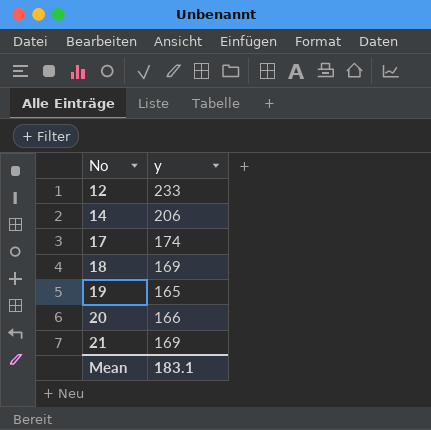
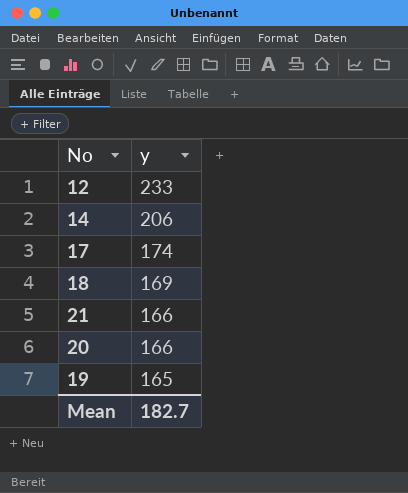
row order: No ascending -> y descending
21 | y: 169 -> 166
Mean | y: 183.1 -> 182.7

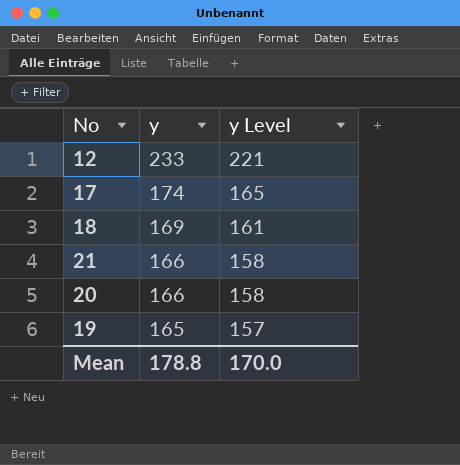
column y Level | formula: none -> [y] * 0.95
row 14: 206 -> none
Mean | y: 182.7 -> 178.8

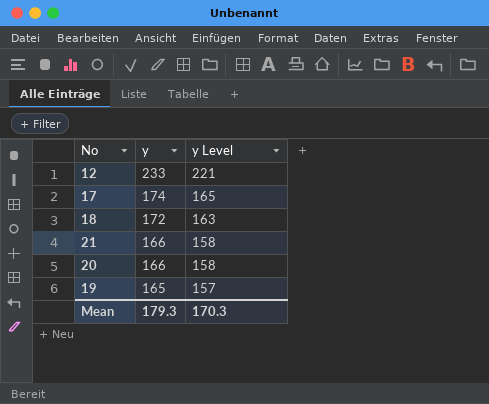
18 | y: 169 -> 172
18 | y Level: 161 -> 163
Mean | y: 178.8 -> 179.3
Mean | y Level: 170.0 -> 170.3

